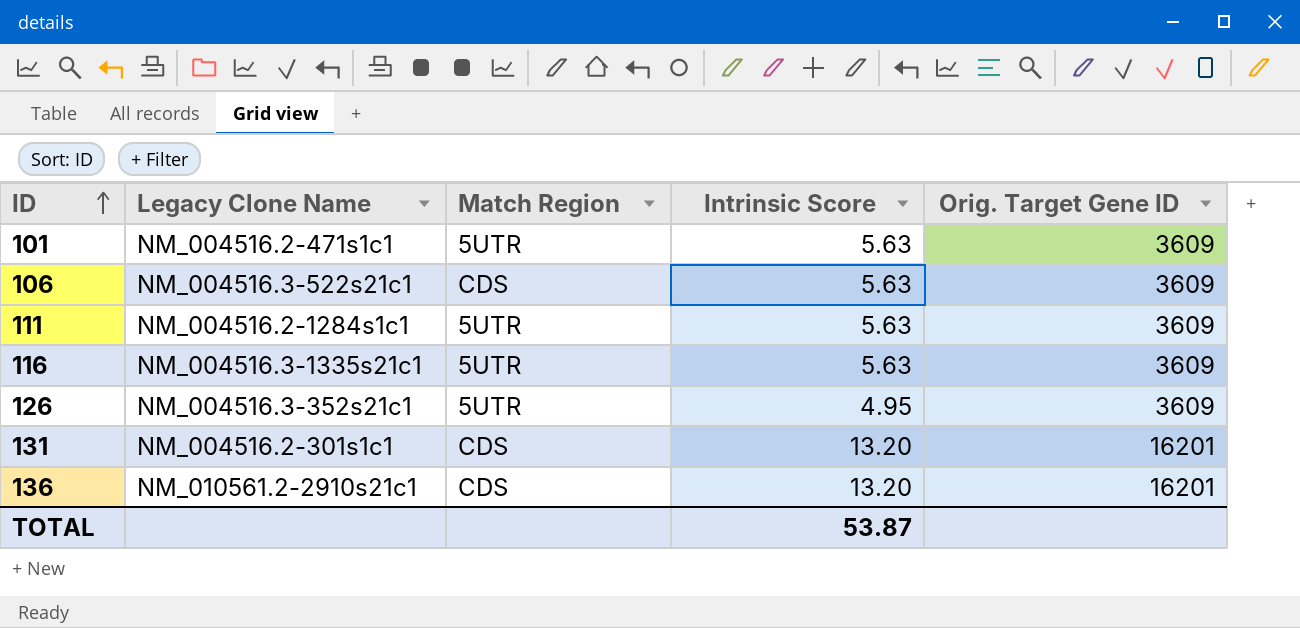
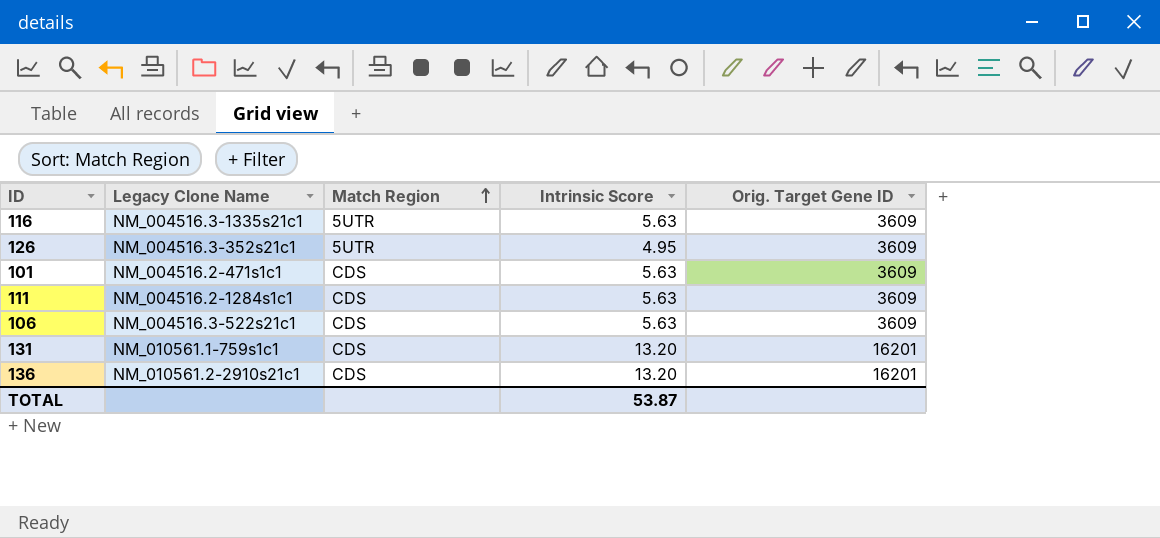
row order: ID ascending -> Match Region ascending
101 | Match Region: 5UTR -> CDS
111 | Match Region: 5UTR -> CDS
131 | Legacy Clone Name: NM_004516.2-301s1c1 -> NM_010561.1-759s1c1

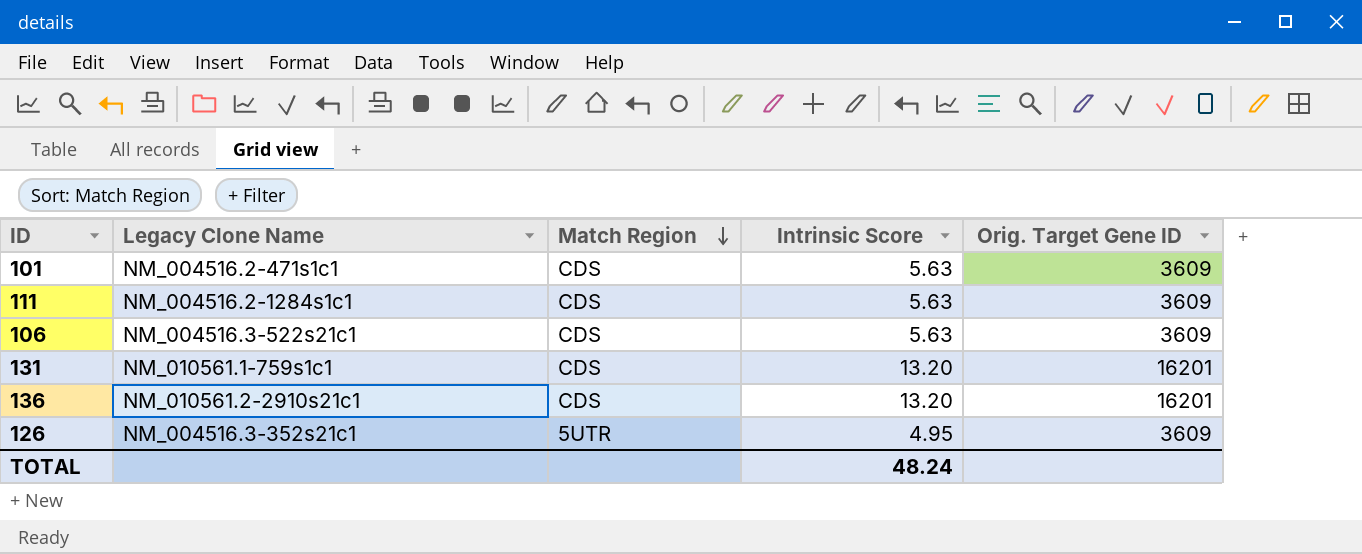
row order: Match Region ascending -> Match Region descending
row 116: NM_004516.3-1335s21c1 | 5UTR | 5.63 | 3609 -> none
TOTAL | Intrinsic Score: 53.87 -> 48.24

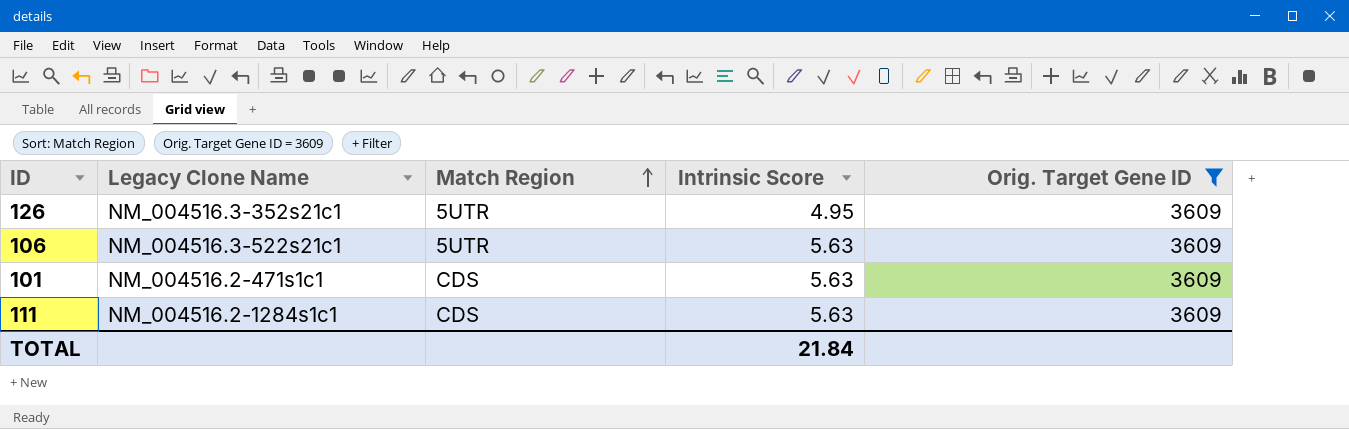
filter: none -> Orig. Target Gene ID = 3609
row order: Match Region descending -> Match Region ascending
106 | Match Region: CDS -> 5UTR
TOTAL | Intrinsic Score: 48.24 -> 21.84

